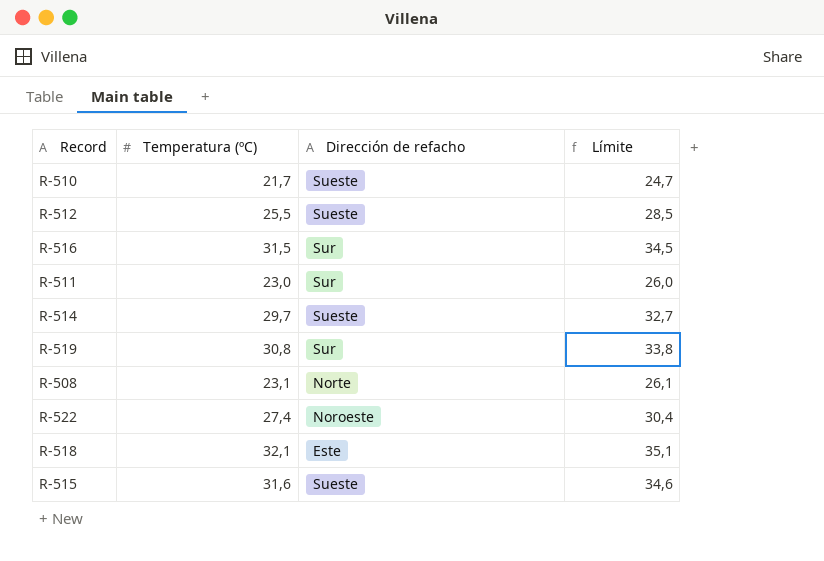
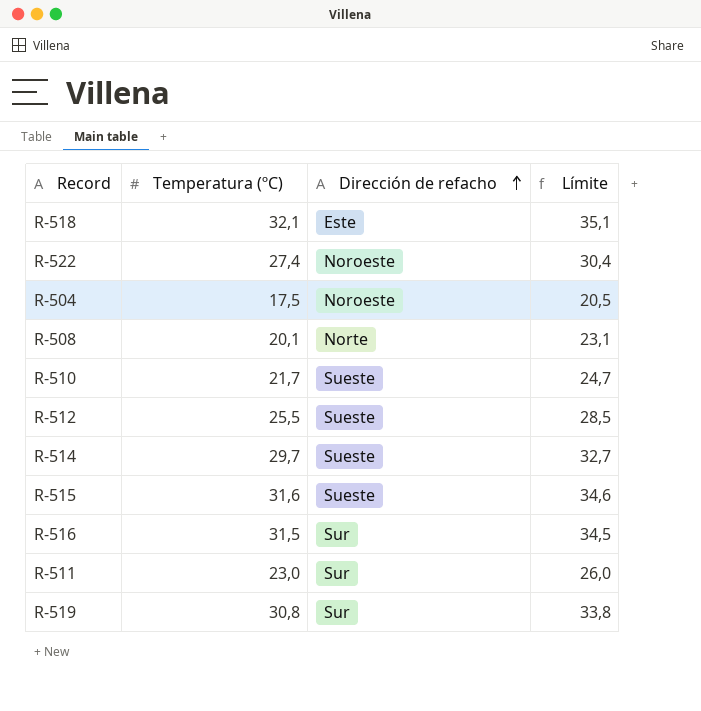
row order: none -> Dirección de refacho ascending
row R-504: none -> 17,5 | Noroeste | 20,5
R-508 | Temperatura (ºC): 23,1 -> 20,1
R-508 | Límite: 26,1 -> 23,1

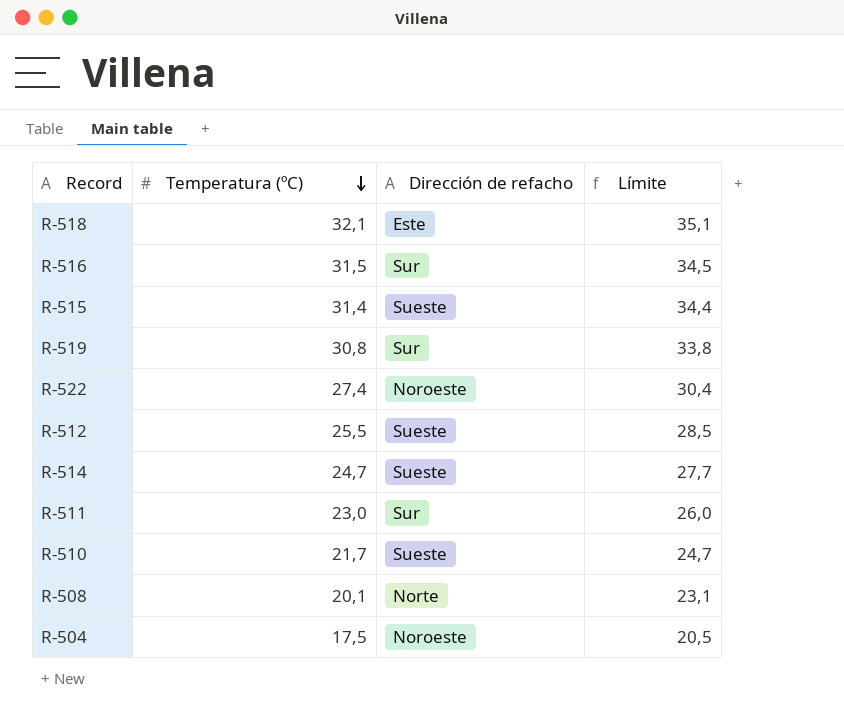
row order: Dirección de refacho ascending -> Temperatura (ºC) descending
R-515 | Temperatura (ºC): 31,6 -> 31,4
R-515 | Límite: 34,6 -> 34,4
R-514 | Temperatura (ºC): 29,7 -> 24,7
R-514 | Límite: 32,7 -> 27,7

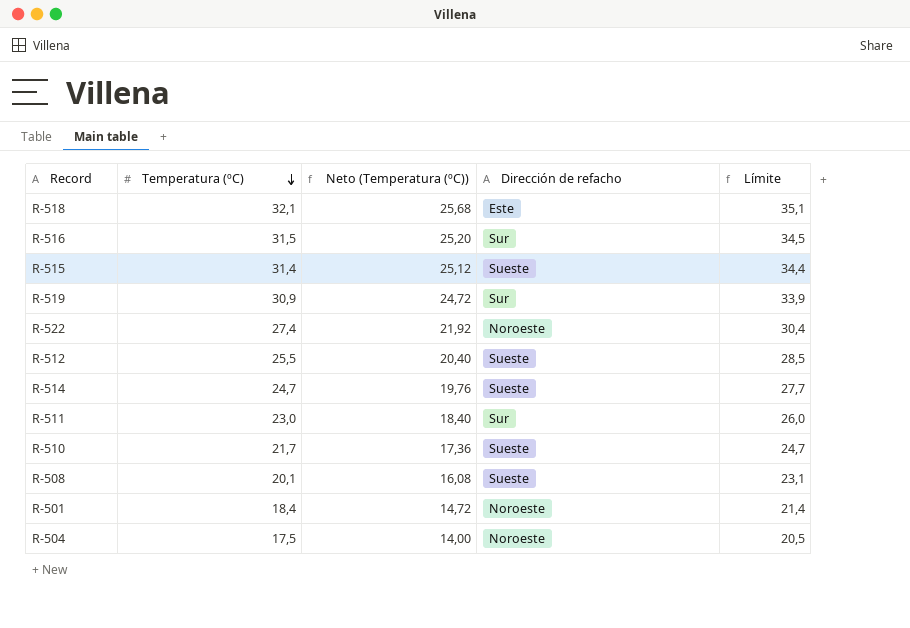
column Neto (Temperatura (ºC)) | formula: none -> [Temperatura (ºC)] * 0,8
R-519 | Temperatura (ºC): 30,8 -> 30,9
R-519 | Límite: 33,8 -> 33,9
R-508 | Dirección de refacho: Norte -> Sueste
row R-501: none -> 18,4 | 14,72 | Noroeste | 21,4

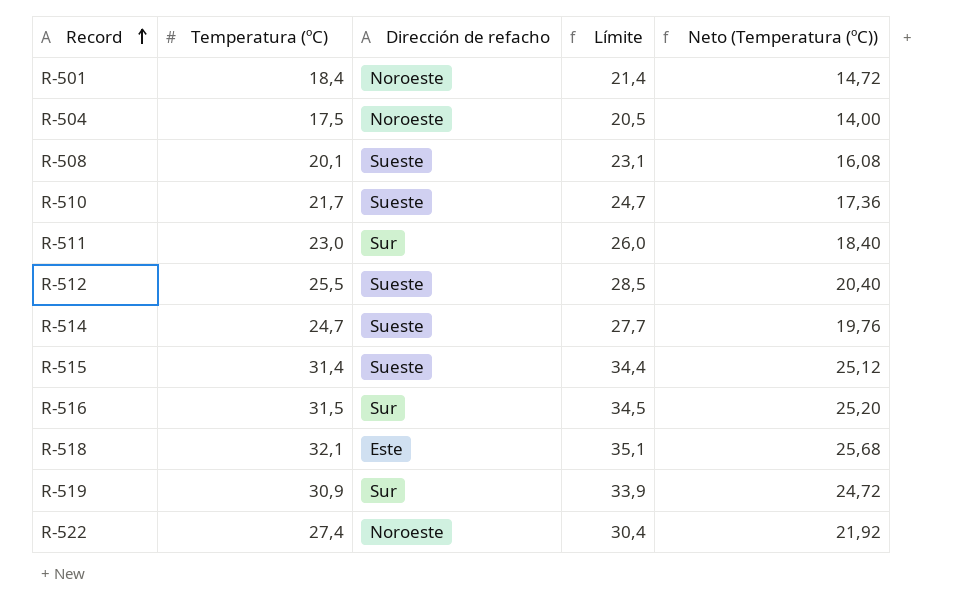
row order: Temperatura (ºC) descending -> Record ascending
column Neto (Temperatura (ºC)) | position: 3 -> 5

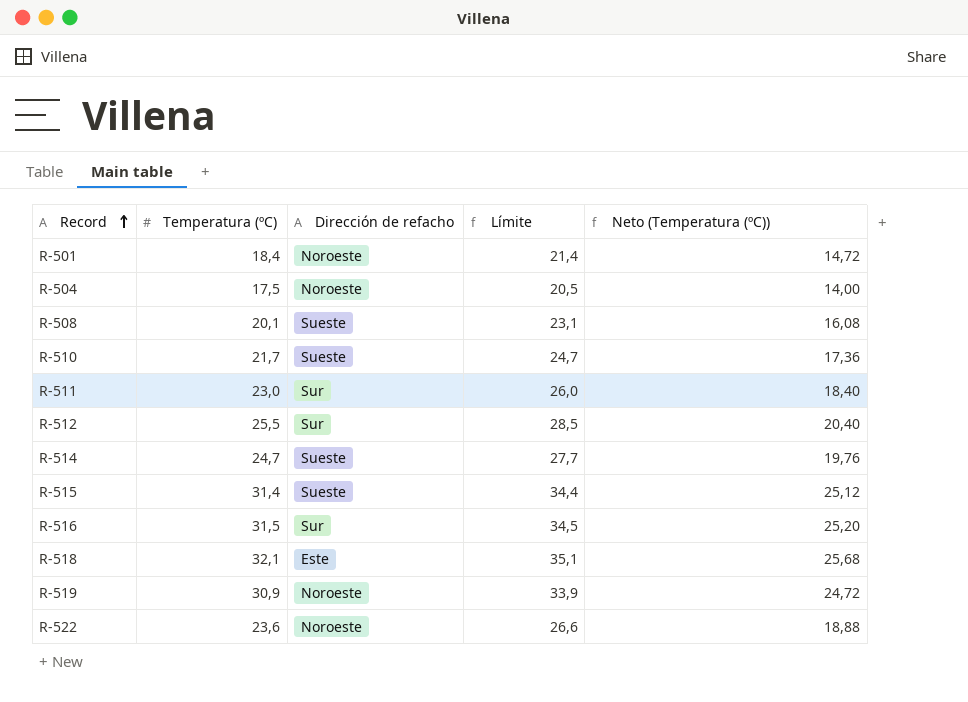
R-512 | Dirección de refacho: Sueste -> Sur
R-519 | Dirección de refacho: Sur -> Noroeste
R-522 | Temperatura (ºC): 27,4 -> 23,6
R-522 | Límite: 30,4 -> 26,6
R-522 | Neto (Temperatura (ºC)): 21,92 -> 18,88

